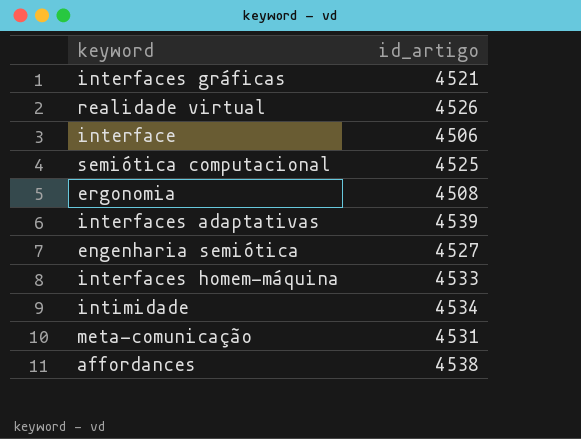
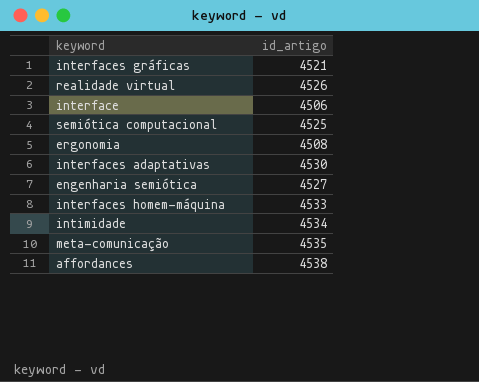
interfaces adaptativas | id_artigo: 4539 -> 4530
meta-comunicação | id_artigo: 4531 -> 4535

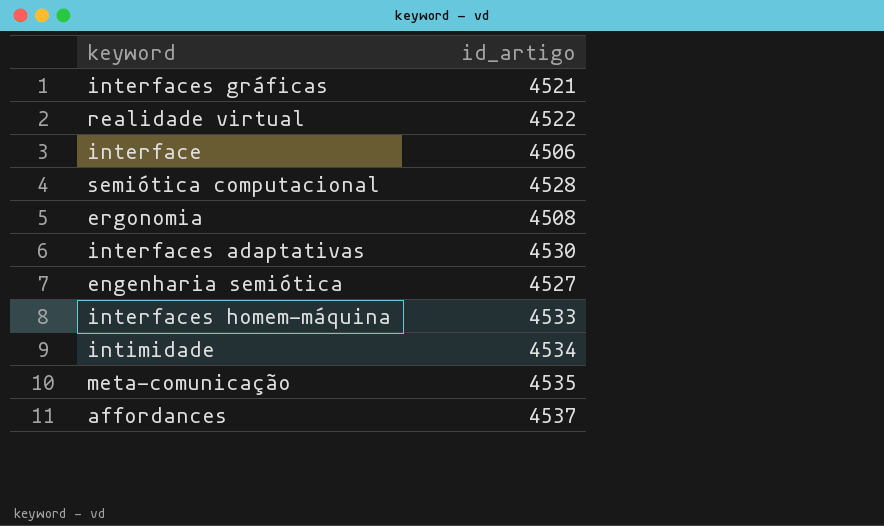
realidade virtual | id_artigo: 4526 -> 4522
semiótica computacional | id_artigo: 4525 -> 4528
affordances | id_artigo: 4538 -> 4537

